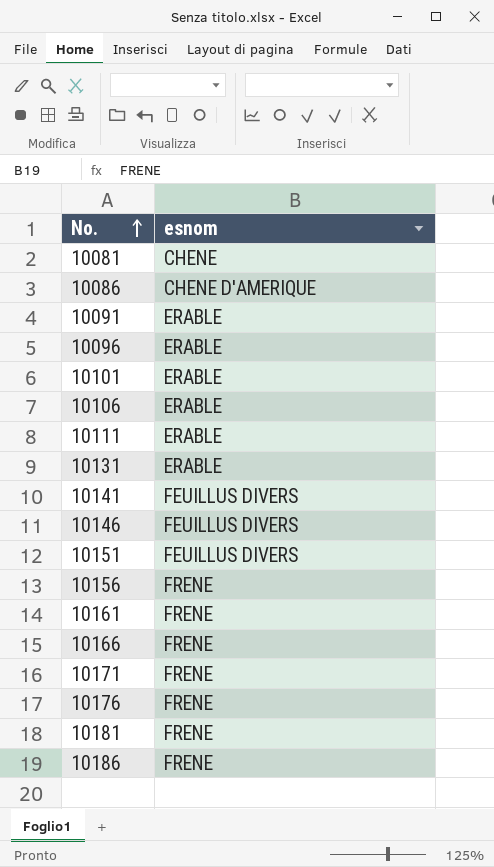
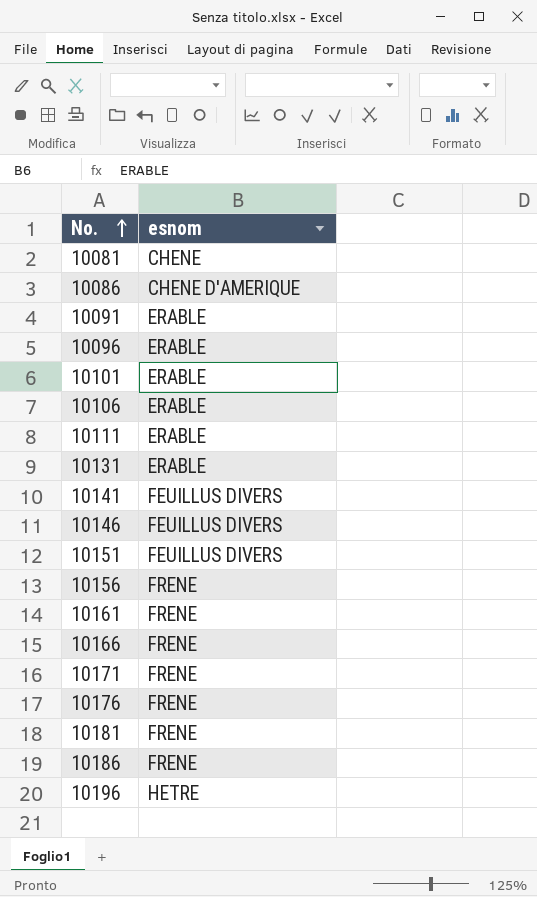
row 10196: none -> HETRE

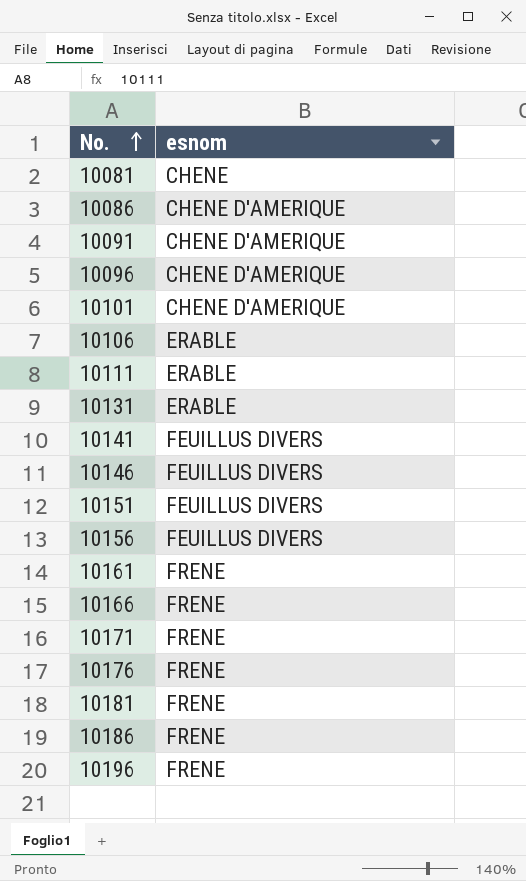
10091 | esnom: ERABLE -> CHENE D'AMERIQUE
10096 | esnom: ERABLE -> CHENE D'AMERIQUE
10101 | esnom: ERABLE -> CHENE D'AMERIQUE
10156 | esnom: FRENE -> FEUILLUS DIVERS
10196 | esnom: HETRE -> FRENE

